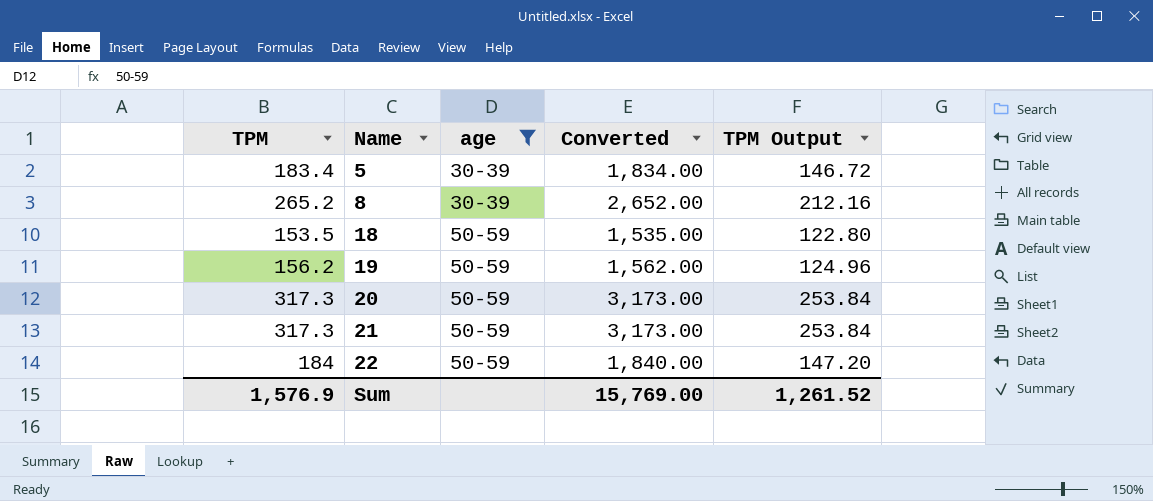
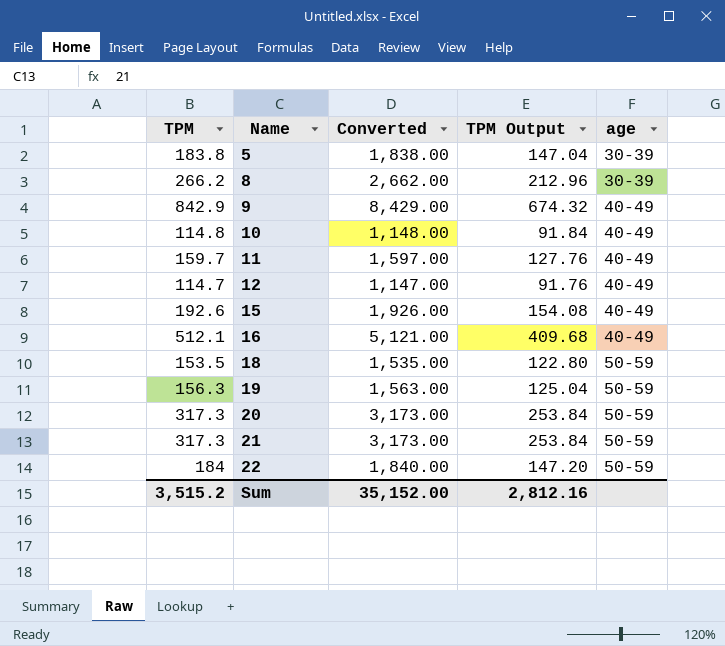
filter: age != 40-49 -> none
column age | position: 3 -> 5
5 | TPM: 183.4 -> 183.8
5 | Converted: 1,834.00 -> 1,838.00
5 | TPM Output: 146.72 -> 147.04
8 | TPM: 265.2 -> 266.2
8 | Converted: 2,652.00 -> 2,662.00
8 | TPM Output: 212.16 -> 212.96
19 | TPM: 156.2 -> 156.3
19 | Converted: 1,562.00 -> 1,563.00
19 | TPM Output: 124.96 -> 125.04
Sum | TPM: 1,576.9 -> 3,515.2
Sum | Converted: 15,769.00 -> 35,152.00
Sum | TPM Output: 1,261.52 -> 2,812.16

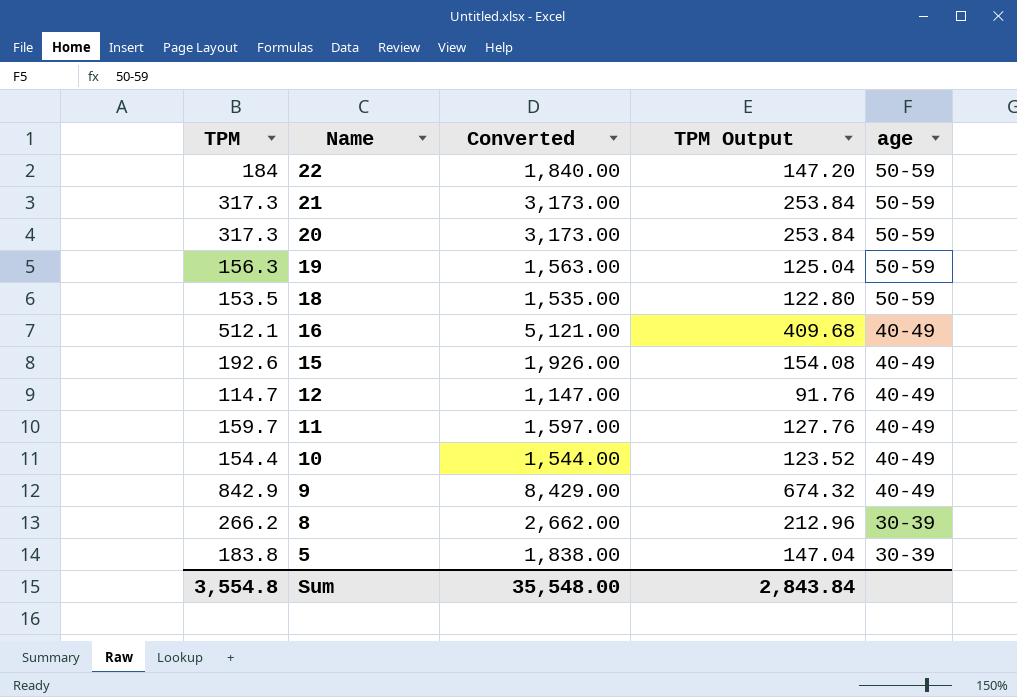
row order: Name ascending -> Name descending
10 | TPM: 114.8 -> 154.4
10 | Converted: 1,148.00 -> 1,544.00
10 | TPM Output: 91.84 -> 123.52
Sum | TPM: 3,515.2 -> 3,554.8
Sum | Converted: 35,152.00 -> 35,548.00
Sum | TPM Output: 2,812.16 -> 2,843.84

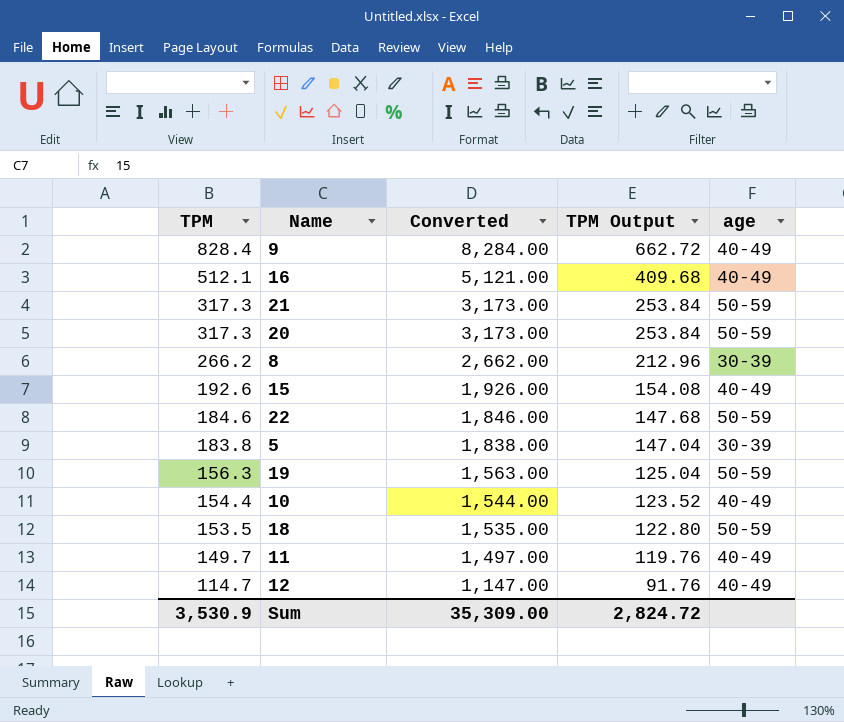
row order: Name descending -> TPM descending
9 | TPM: 842.9 -> 828.4
9 | Converted: 8,429.00 -> 8,284.00
9 | TPM Output: 674.32 -> 662.72
22 | TPM: 184 -> 184.6
22 | Converted: 1,840.00 -> 1,846.00
22 | TPM Output: 147.20 -> 147.68
11 | TPM: 159.7 -> 149.7
11 | Converted: 1,597.00 -> 1,497.00
11 | TPM Output: 127.76 -> 119.76
Sum | TPM: 3,554.8 -> 3,530.9
Sum | Converted: 35,548.00 -> 35,309.00
Sum | TPM Output: 2,843.84 -> 2,824.72

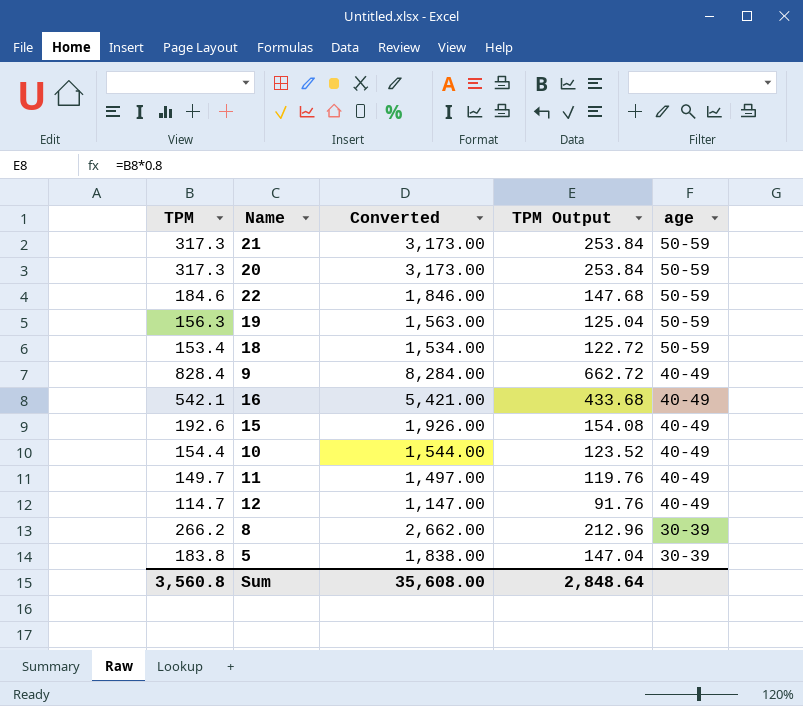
row order: TPM descending -> age descending
18 | TPM: 153.5 -> 153.4
18 | Converted: 1,535.00 -> 1,534.00
18 | TPM Output: 122.80 -> 122.72
16 | TPM: 512.1 -> 542.1
16 | Converted: 5,121.00 -> 5,421.00
16 | TPM Output: 409.68 -> 433.68
Sum | TPM: 3,530.9 -> 3,560.8
Sum | Converted: 35,309.00 -> 35,608.00
Sum | TPM Output: 2,824.72 -> 2,848.64

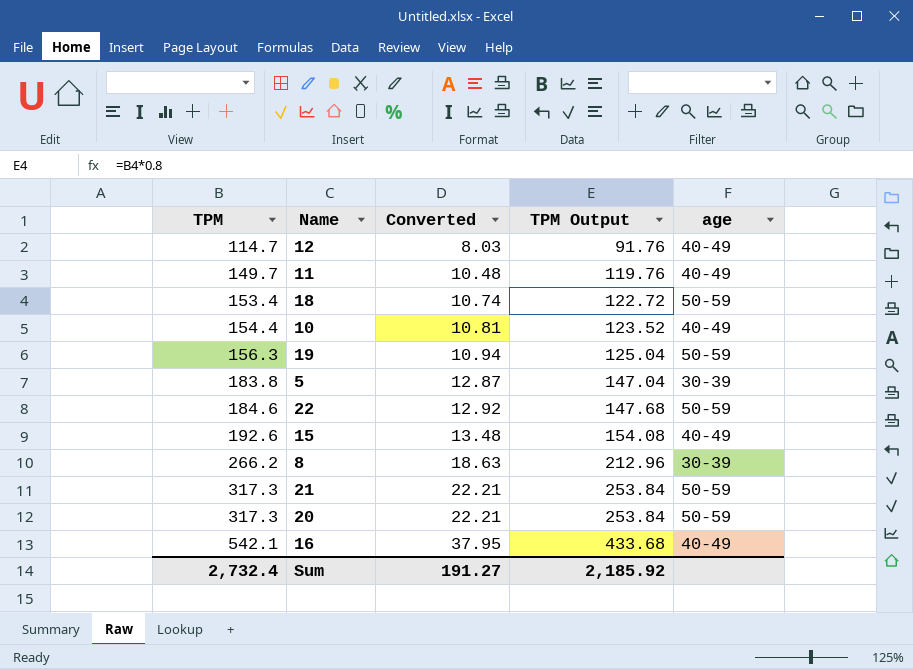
row order: age descending -> TPM ascending
column Converted | formula: [TPM] * 10 -> [TPM] * 0.07
row 9: 828.4 | 8,284.00 | 662.72 | 40-49 -> none
Sum | TPM: 3,560.8 -> 2,732.4
Sum | Converted: 35,608.00 -> 191.27
Sum | TPM Output: 2,848.64 -> 2,185.92

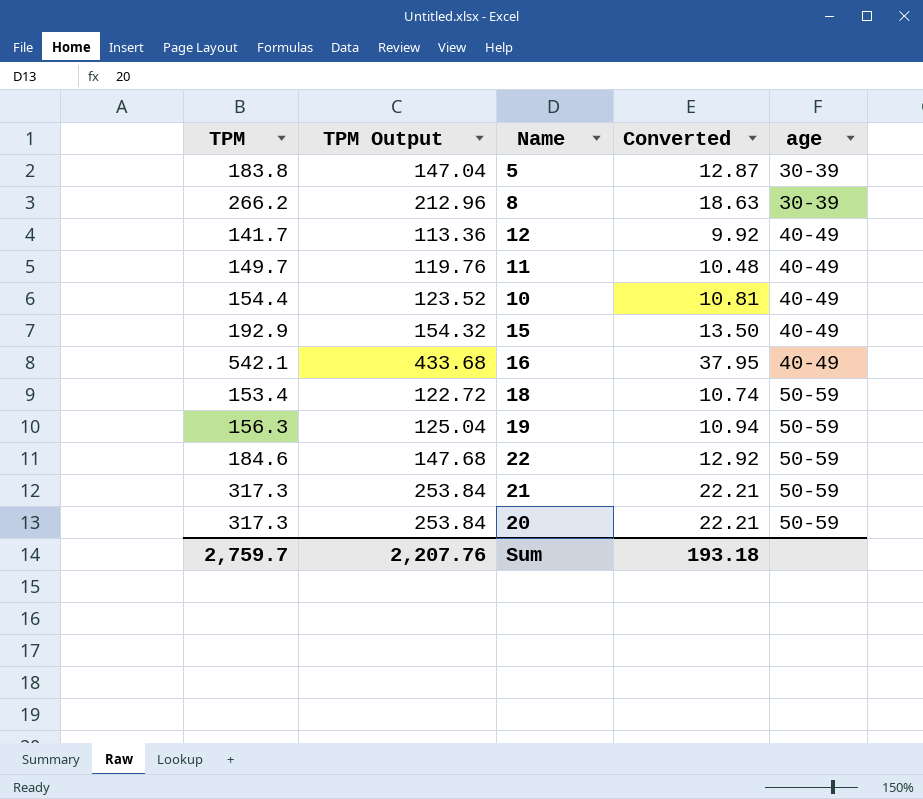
row order: TPM ascending -> age ascending
column TPM Output | position: 4 -> 2
12 | TPM: 114.7 -> 141.7
12 | TPM Output: 91.76 -> 113.36
12 | Converted: 8.03 -> 9.92
15 | TPM: 192.6 -> 192.9
15 | TPM Output: 154.08 -> 154.32
15 | Converted: 13.48 -> 13.50
Sum | TPM: 2,732.4 -> 2,759.7
Sum | TPM Output: 2,185.92 -> 2,207.76
Sum | Converted: 191.27 -> 193.18

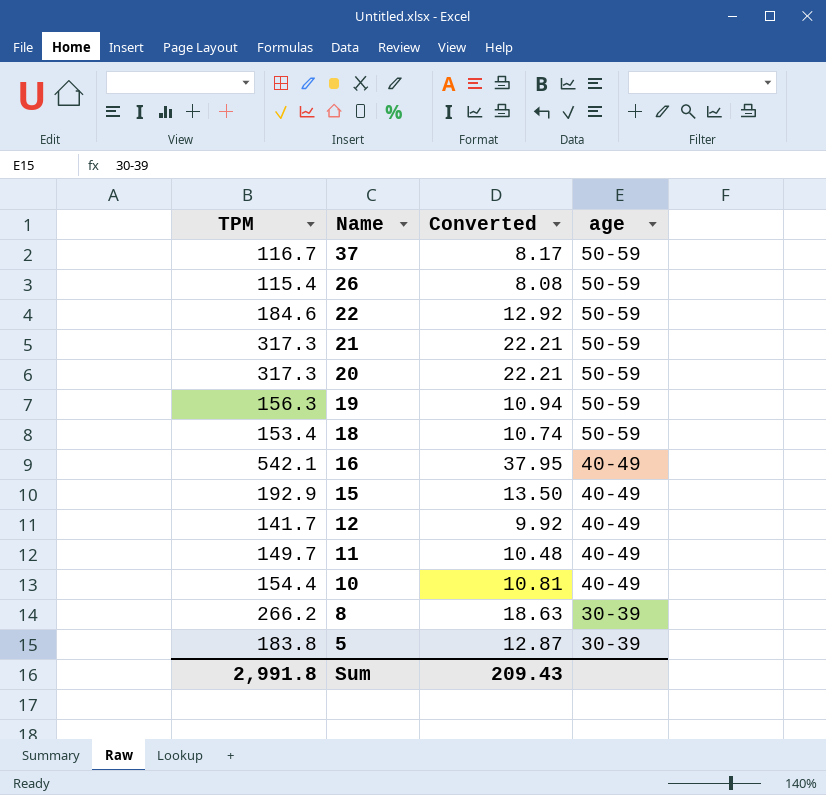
row order: age ascending -> Name descending
column TPM Output | formula: [TPM] * 0.8 -> none
row 37: none -> 116.7 | 8.17 | 50-59
row 26: none -> 115.4 | 8.08 | 50-59
Sum | TPM: 2,759.7 -> 2,991.8
Sum | Converted: 193.18 -> 209.43

